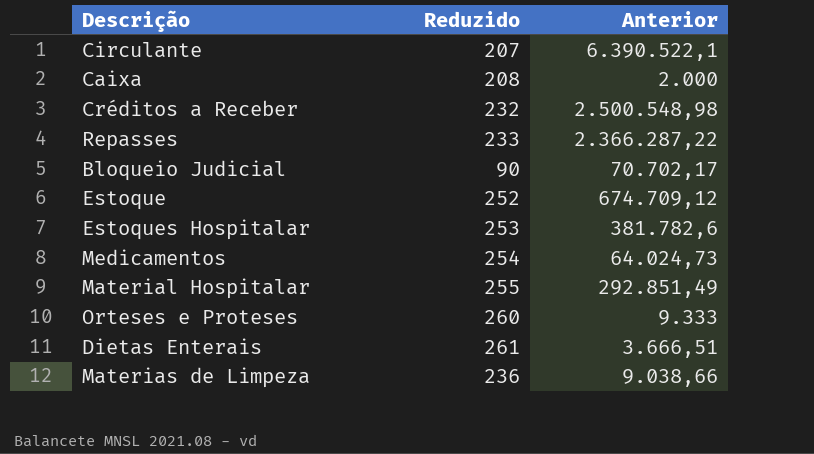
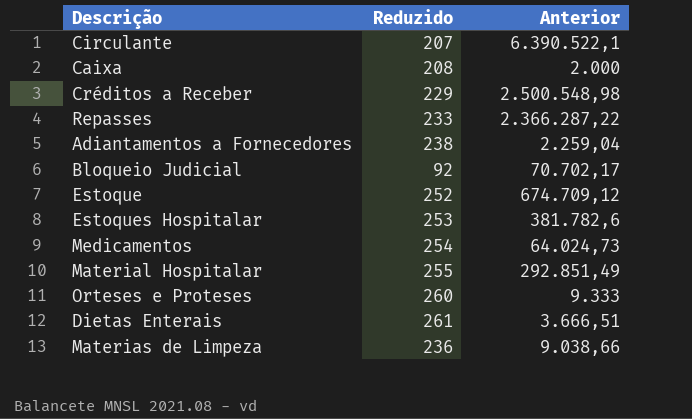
Créditos a Receber | Reduzido: 232 -> 229
row Adiantamentos a Fornecedores: none -> 238 | 2.259,04
Bloqueio Judicial | Reduzido: 90 -> 92

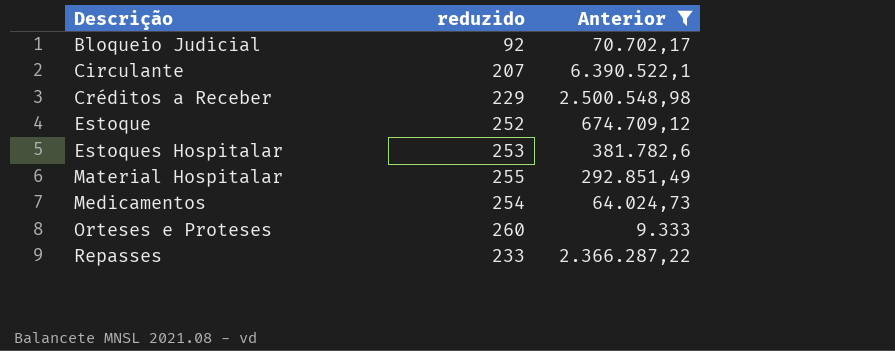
filter: none -> Anterior >= 9.333
row order: none -> Descrição ascending
column name: Reduzido -> reduzido

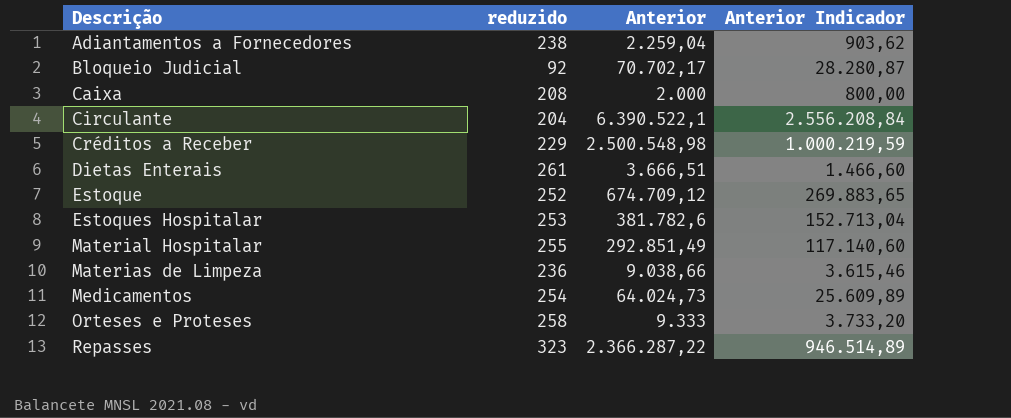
filter: Anterior >= 9.333 -> none
column Anterior Indicador | formula: none -> [Anterior] * 0,4
Circulante | reduzido: 207 -> 204
Orteses e Proteses | reduzido: 260 -> 258
Repasses | reduzido: 233 -> 323

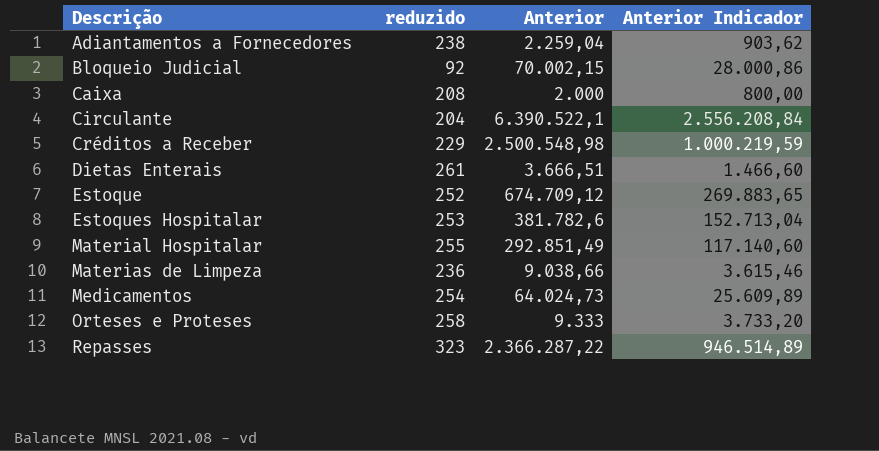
Bloqueio Judicial | Anterior: 70.702,17 -> 70.002,15
Bloqueio Judicial | Anterior Indicador: 28.280,87 -> 28.000,86

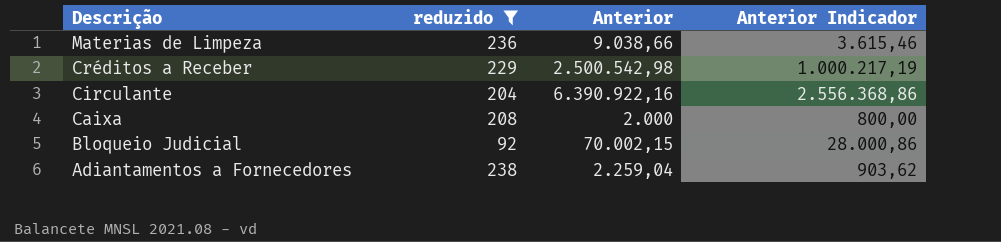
filter: none -> reduzido <= 238
row order: Descrição ascending -> Descrição descending
Créditos a Receber | Anterior: 2.500.548,98 -> 2.500.542,98
Créditos a Receber | Anterior Indicador: 1.000.219,59 -> 1.000.217,19
Circulante | Anterior: 6.390.522,1 -> 6.390.922,16
Circulante | Anterior Indicador: 2.556.208,84 -> 2.556.368,86

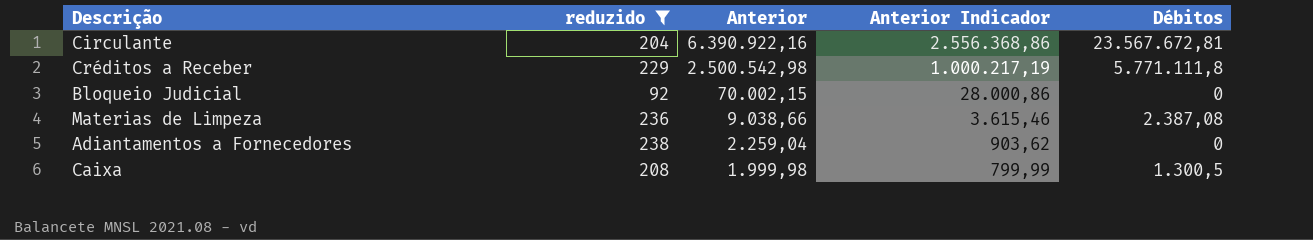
row order: Descrição descending -> Anterior descending
column Débitos | position: none -> 5
Caixa | Anterior: 2.000 -> 1.999,98
Caixa | Anterior Indicador: 800,00 -> 799,99

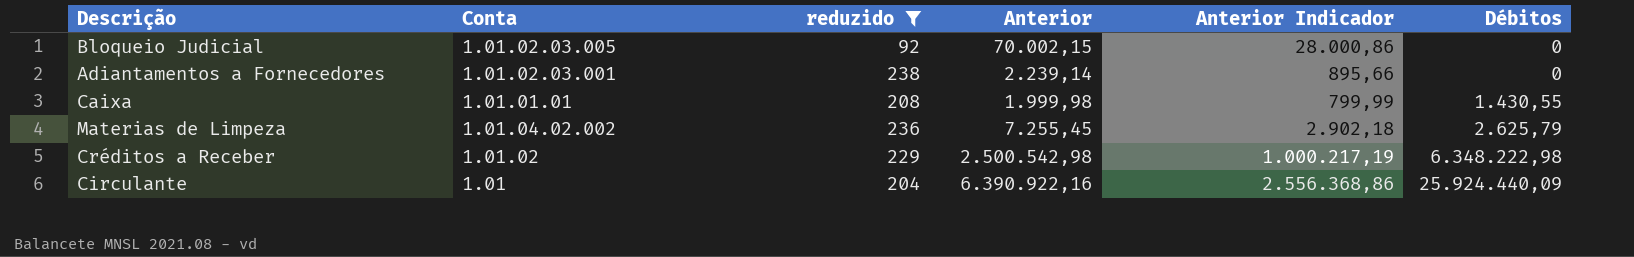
row order: Anterior descending -> Débitos ascending
column Conta | position: none -> 2
Adiantamentos a Fornecedores | Anterior: 2.259,04 -> 2.239,14
Adiantamentos a Fornecedores | Anterior Indicador: 903,62 -> 895,66
Caixa | Débitos: 1.300,5 -> 1.430,55
Materias de Limpeza | Anterior: 9.038,66 -> 7.255,45
Materias de Limpeza | Anterior Indicador: 3.615,46 -> 2.902,18
Materias de Limpeza | Débitos: 2.387,08 -> 2.625,79
Créditos a Receber | Débitos: 5.771.111,8 -> 6.348.222,98
Circulante | Débitos: 23.567.672,81 -> 25.924.440,09

